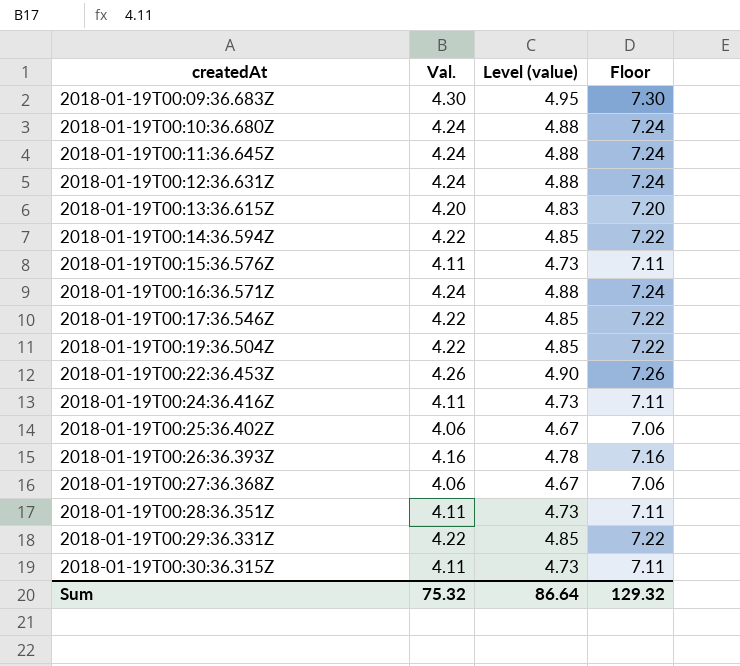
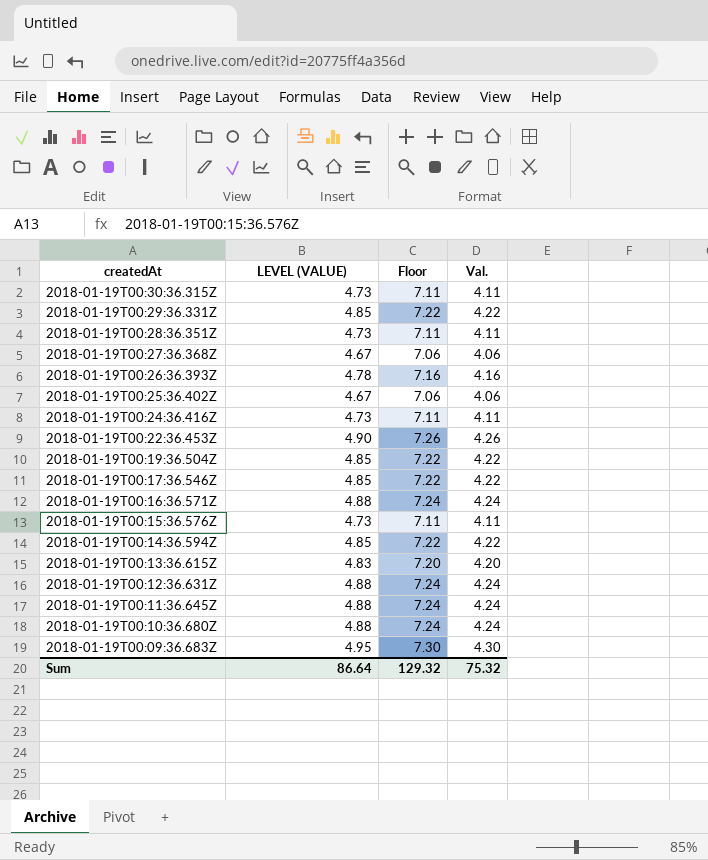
row order: createdAt ascending -> createdAt descending
column name: Level (value) -> LEVEL (VALUE)
column Val. | position: 2 -> 4

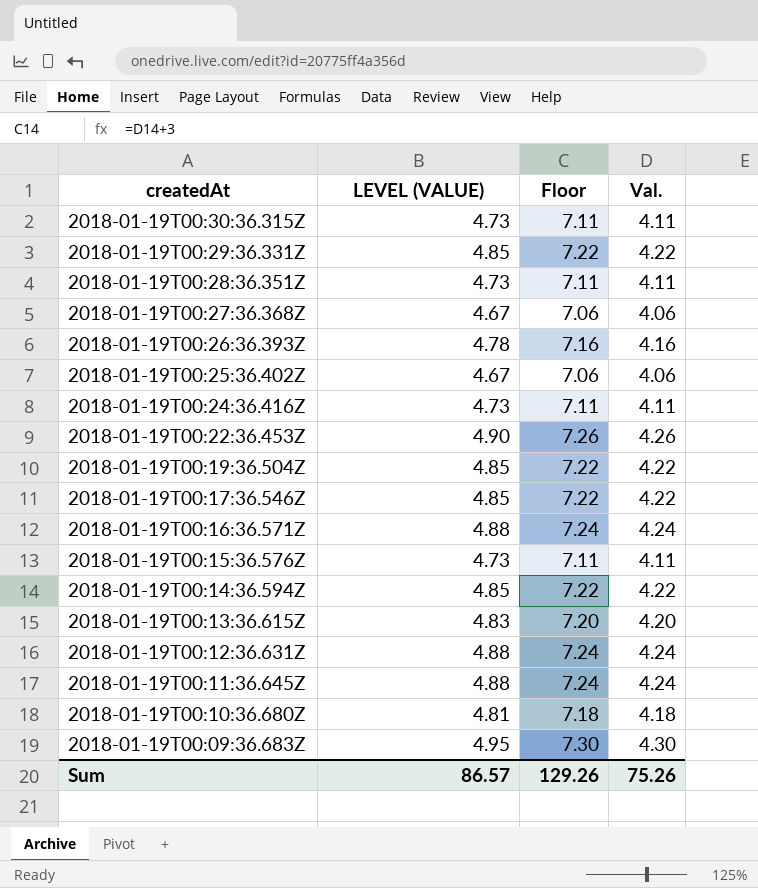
2018-01-19T00:10:36.680Z | LEVEL (VALUE): 4.88 -> 4.81
2018-01-19T00:10:36.680Z | Floor: 7.24 -> 7.18
2018-01-19T00:10:36.680Z | Val.: 4.24 -> 4.18
Sum | LEVEL (VALUE): 86.64 -> 86.57
Sum | Floor: 129.32 -> 129.26
Sum | Val.: 75.32 -> 75.26

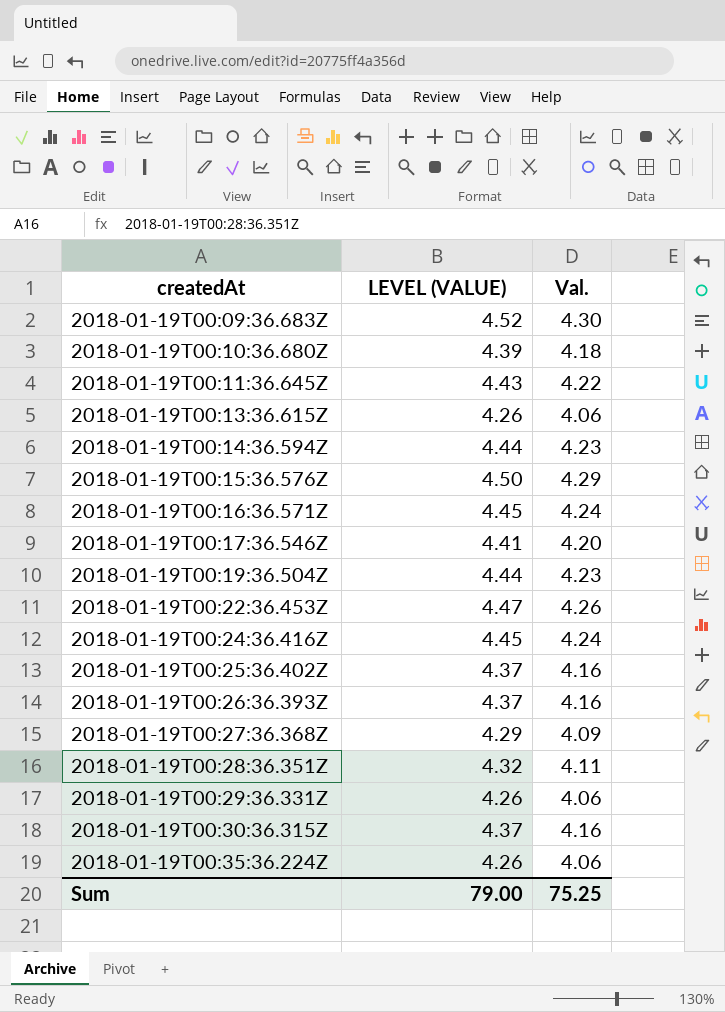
row order: createdAt descending -> createdAt ascending
column Floor | formula: [Val.] + 3 -> none
column LEVEL (VALUE) | formula: [Val.] * 1.15 -> [Val.] * 1.05
row 2018-01-19T00:12:36.631Z: 4.88 | 7.24 | 4.24 -> none
2018-01-19T00:11:36.645Z | Val.: 4.24 -> 4.22
2018-01-19T00:13:36.615Z | Val.: 4.20 -> 4.06
2018-01-19T00:14:36.594Z | Val.: 4.22 -> 4.23
2018-01-19T00:15:36.576Z | Val.: 4.11 -> 4.29
2018-01-19T00:17:36.546Z | Val.: 4.22 -> 4.20
2018-01-19T00:19:36.504Z | Val.: 4.22 -> 4.23
2018-01-19T00:24:36.416Z | Val.: 4.11 -> 4.24
2018-01-19T00:25:36.402Z | Val.: 4.06 -> 4.16
2018-01-19T00:27:36.368Z | Val.: 4.06 -> 4.09
2018-01-19T00:29:36.331Z | Val.: 4.22 -> 4.06
2018-01-19T00:30:36.315Z | Val.: 4.11 -> 4.16
row 2018-01-19T00:35:36.224Z: none -> 4.26 | 4.06
Sum | LEVEL (VALUE): 86.57 -> 79.00
Sum | Val.: 75.26 -> 75.25

